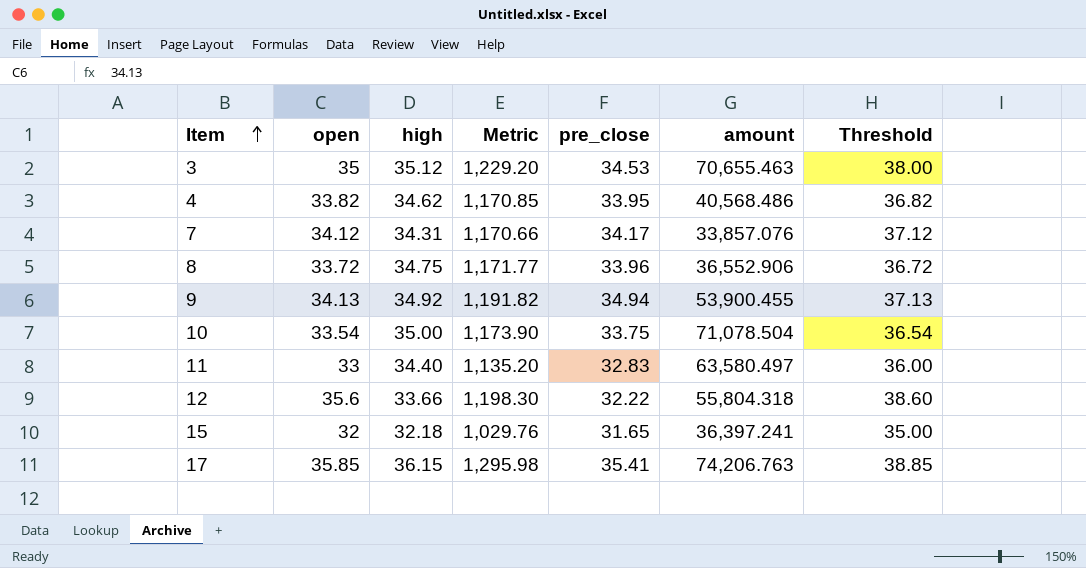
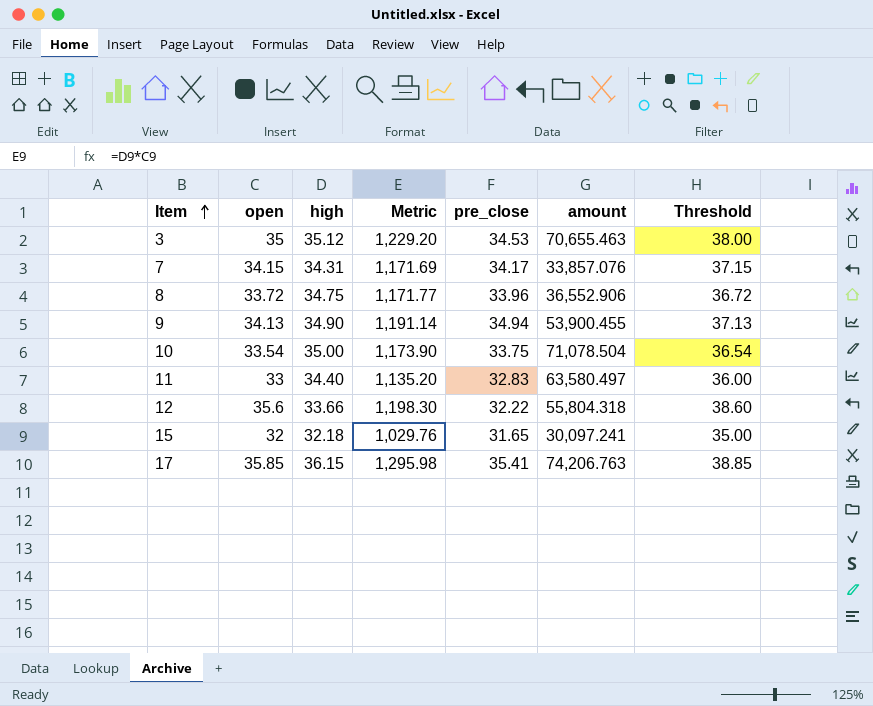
row 4: 33.82 | 34.62 | 1,170.85 | 33.95 | 40,568.486 | 36.82 -> none
7 | open: 34.12 -> 34.15
7 | Metric: 1,170.66 -> 1,171.69
7 | Threshold: 37.12 -> 37.15
9 | high: 34.92 -> 34.90
9 | Metric: 1,191.82 -> 1,191.14
15 | amount: 36,397.241 -> 30,097.241

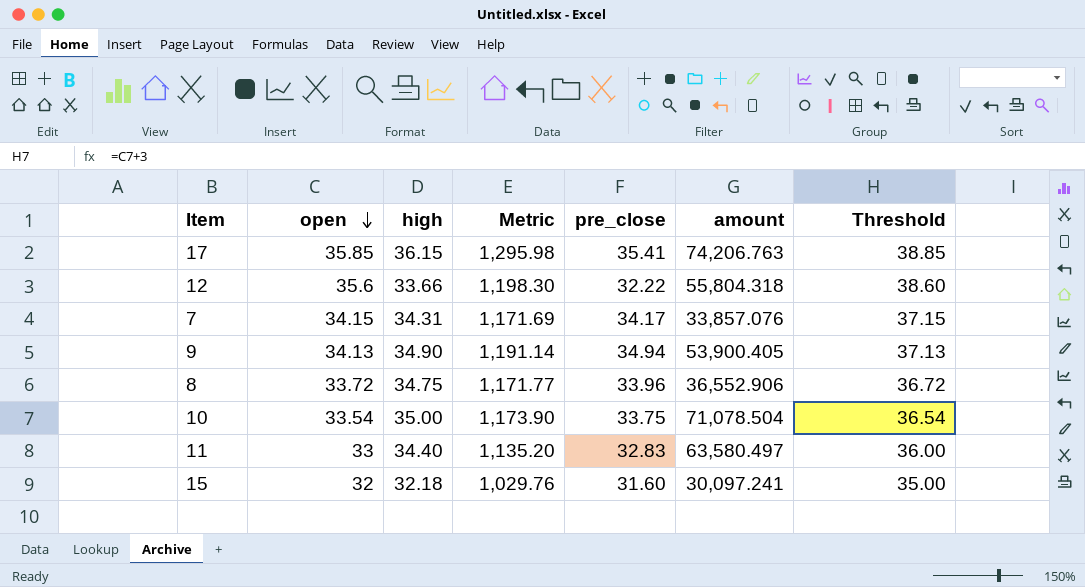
row order: Item ascending -> open descending
row 3: 35 | 35.12 | 1,229.20 | 34.53 | 70,655.463 | 38.00 -> none
9 | amount: 53,900.455 -> 53,900.405
15 | pre_close: 31.65 -> 31.60

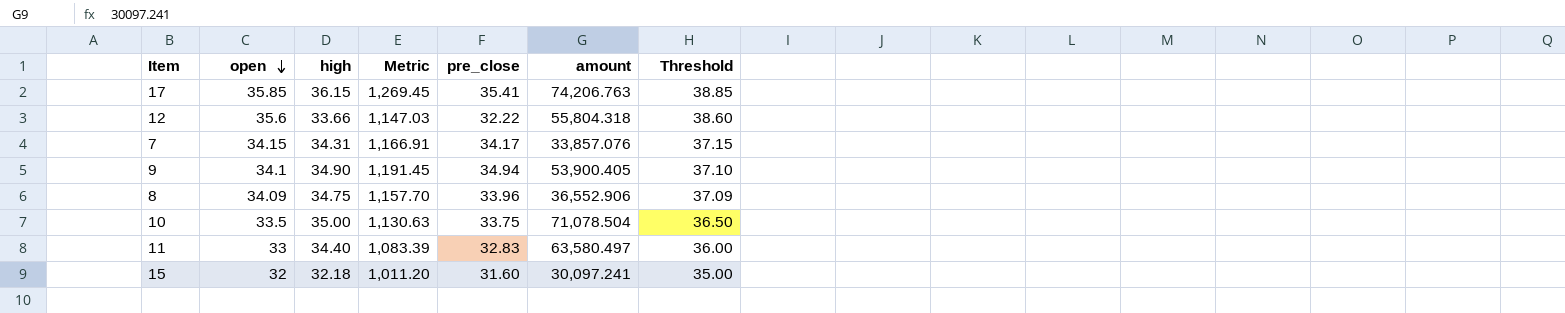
column Metric | formula: [open] * [high] -> [open] * [pre_close]
9 | open: 34.13 -> 34.1
9 | Threshold: 37.13 -> 37.10
8 | open: 33.72 -> 34.09
8 | Threshold: 36.72 -> 37.09
10 | open: 33.54 -> 33.5
10 | Threshold: 36.54 -> 36.50

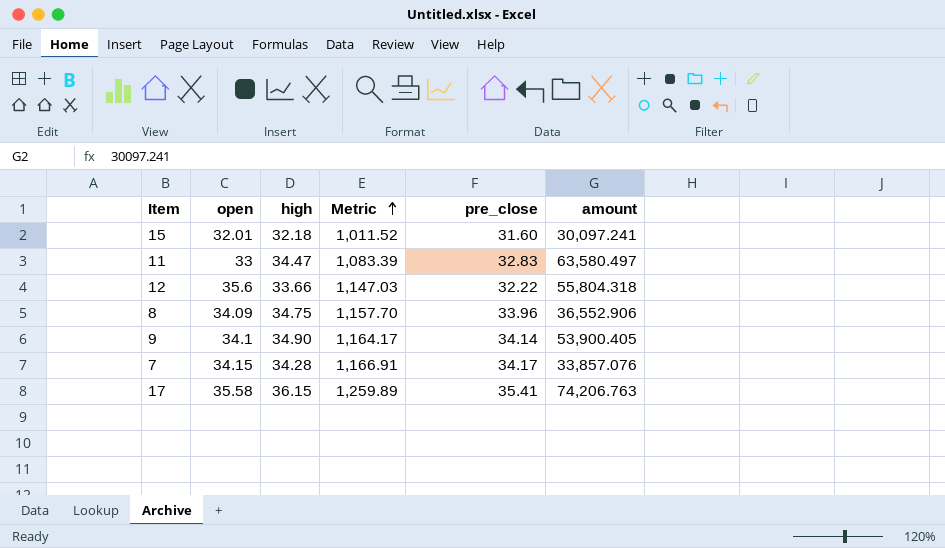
row order: open descending -> Metric ascending
column Threshold | formula: [open] + 3 -> none
row 10: 33.5 | 35.00 | 1,130.63 | 33.75 | 71,078.504 | 36.50 -> none
15 | open: 32 -> 32.01
15 | Metric: 1,011.20 -> 1,011.52
11 | high: 34.40 -> 34.47
9 | Metric: 1,191.45 -> 1,164.17
9 | pre_close: 34.94 -> 34.14
7 | high: 34.31 -> 34.28
17 | open: 35.85 -> 35.58
17 | Metric: 1,269.45 -> 1,259.89

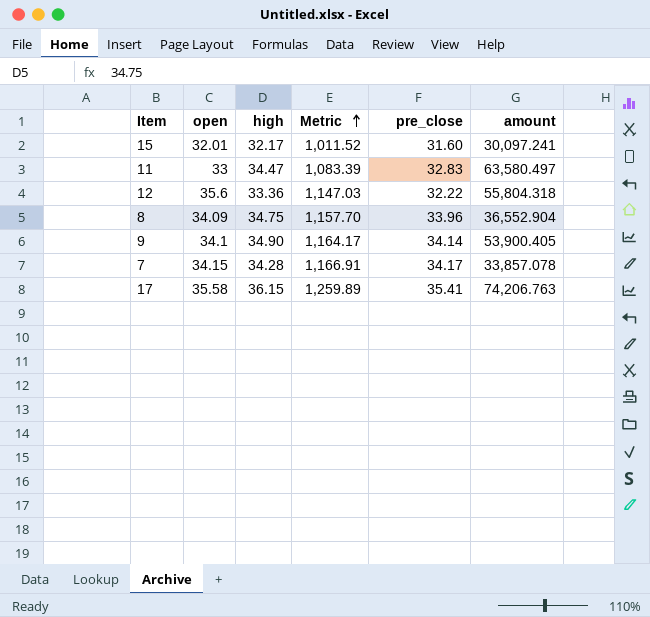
15 | high: 32.18 -> 32.17
12 | high: 33.66 -> 33.36
8 | amount: 36,552.906 -> 36,552.904
7 | amount: 33,857.076 -> 33,857.078

